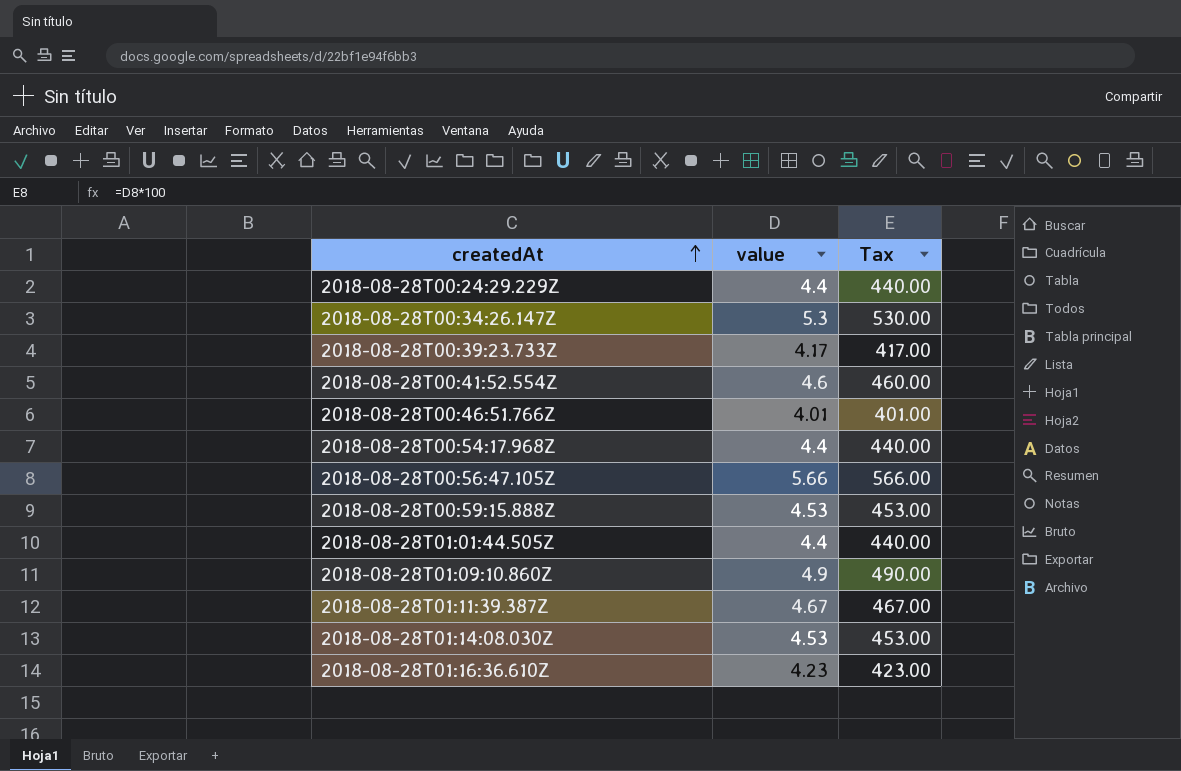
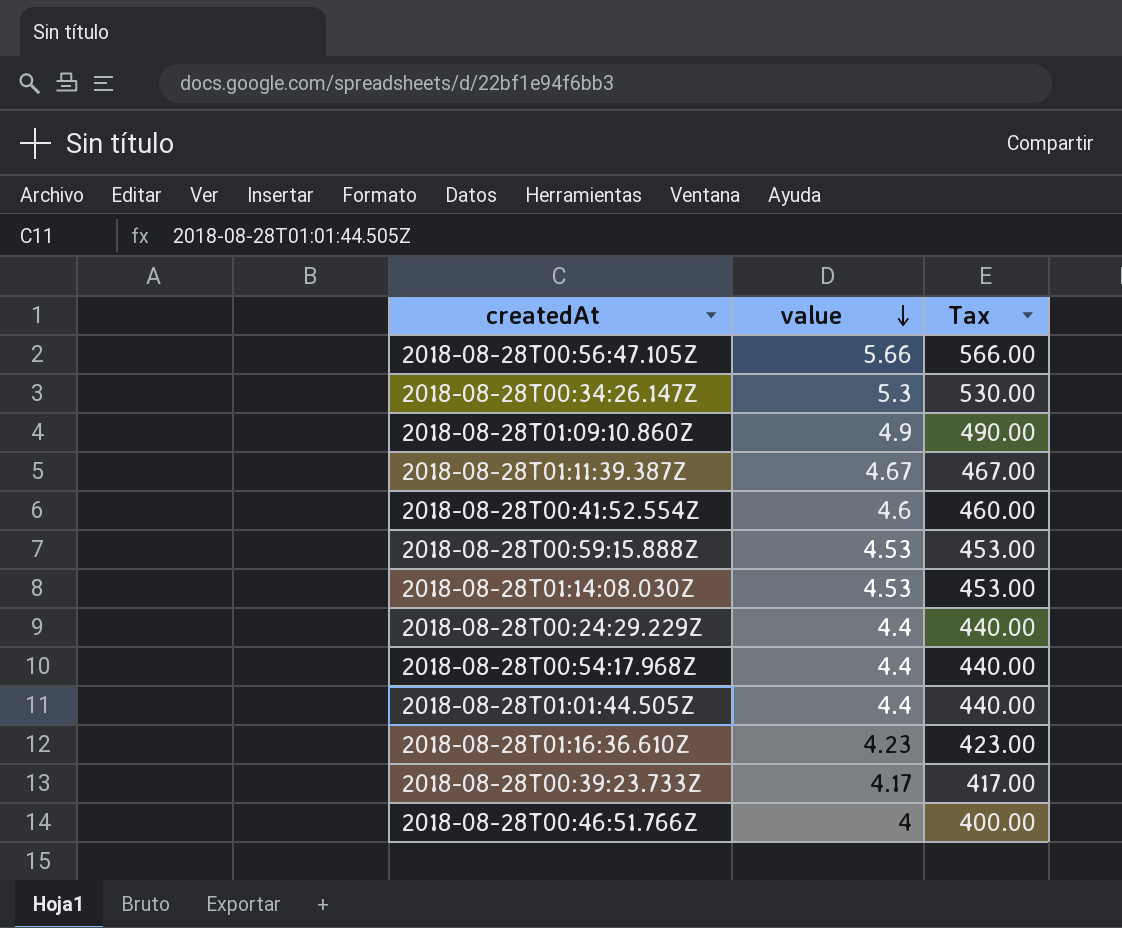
row order: createdAt ascending -> value descending
2018-08-28T00:46:51.766Z | value: 4.01 -> 4
2018-08-28T00:46:51.766Z | Tax: 401.00 -> 400.00

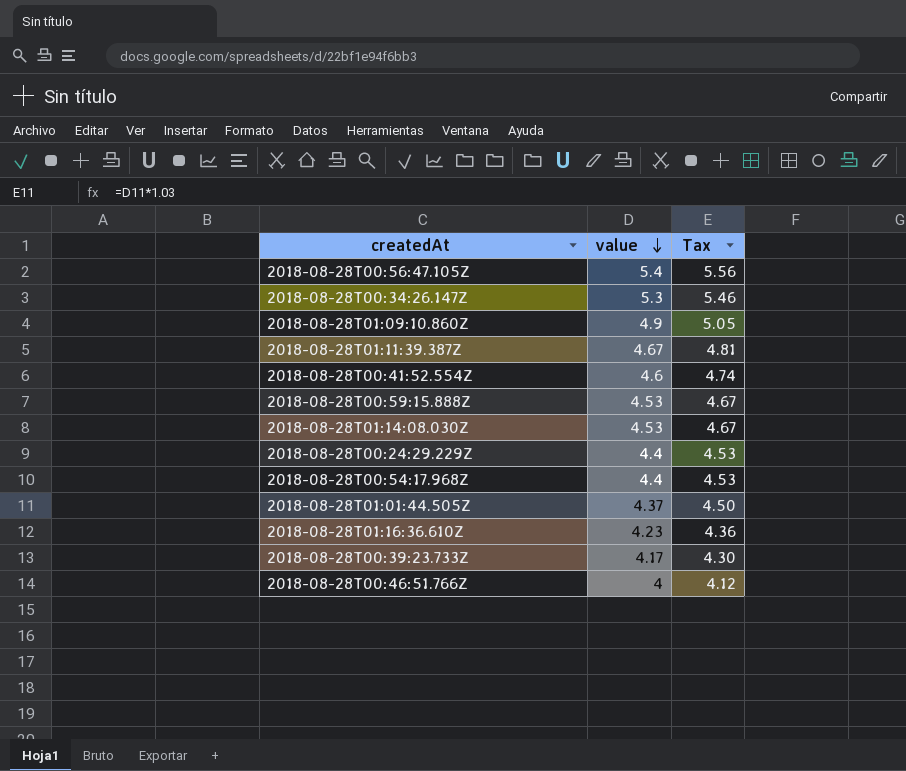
column Tax | formula: [value] * 100 -> [value] * 1.03
2018-08-28T00:56:47.105Z | value: 5.66 -> 5.4
2018-08-28T01:01:44.505Z | value: 4.4 -> 4.37

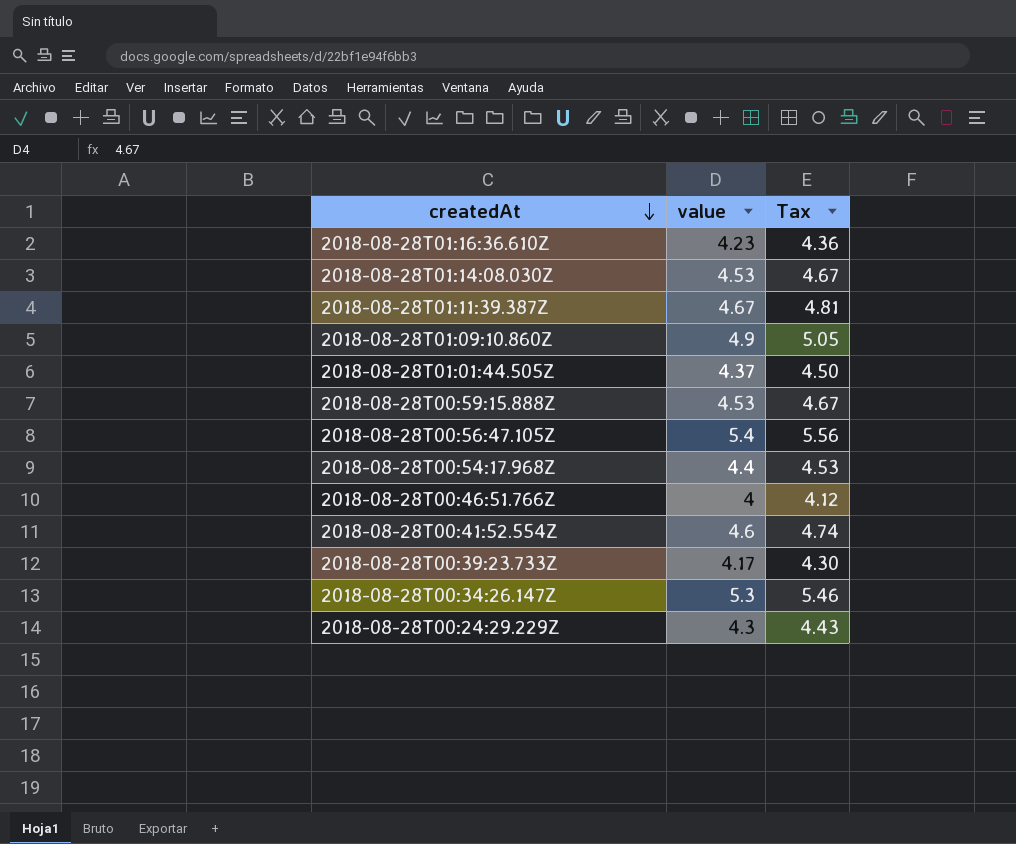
row order: value descending -> createdAt descending
2018-08-28T00:24:29.229Z | value: 4.4 -> 4.3
2018-08-28T00:24:29.229Z | Tax: 4.53 -> 4.43

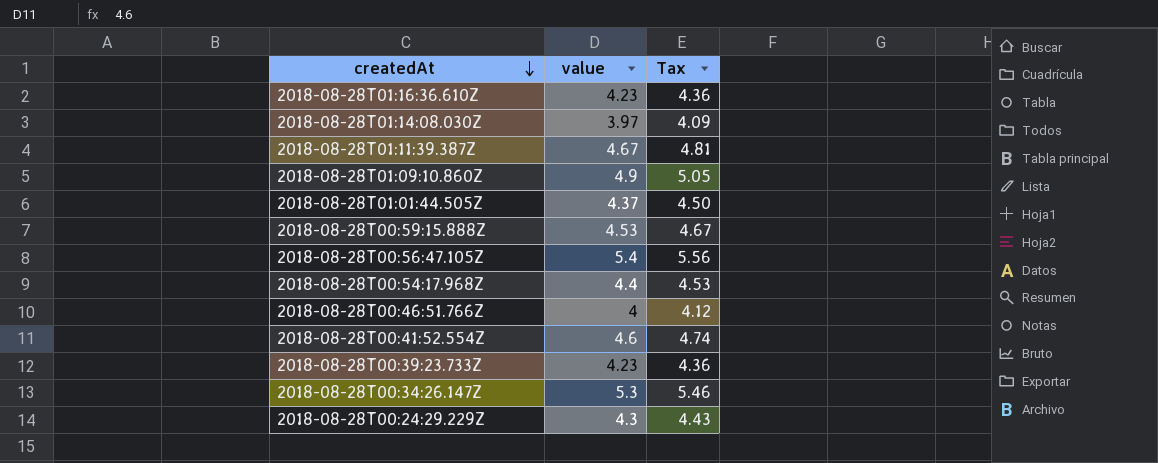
2018-08-28T01:14:08.030Z | value: 4.53 -> 3.97
2018-08-28T01:14:08.030Z | Tax: 4.67 -> 4.09
2018-08-28T00:39:23.733Z | value: 4.17 -> 4.23
2018-08-28T00:39:23.733Z | Tax: 4.30 -> 4.36

